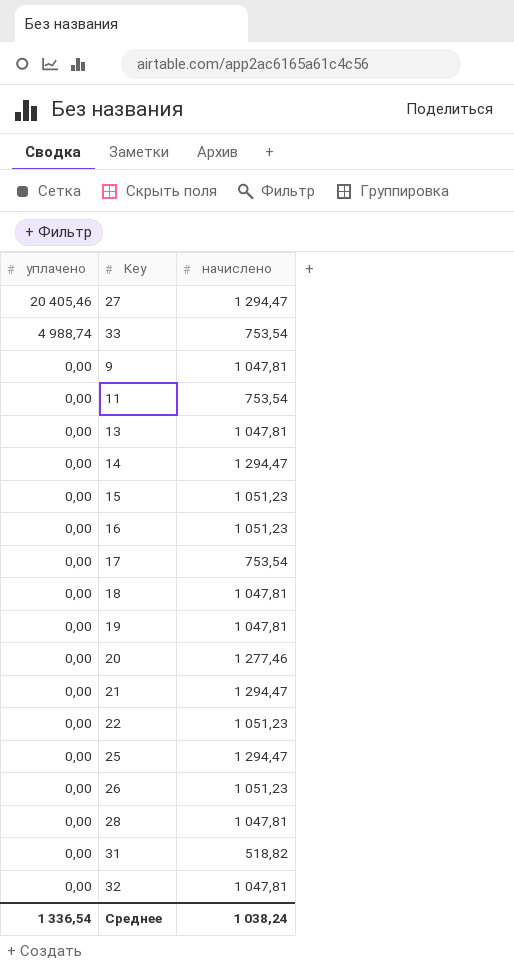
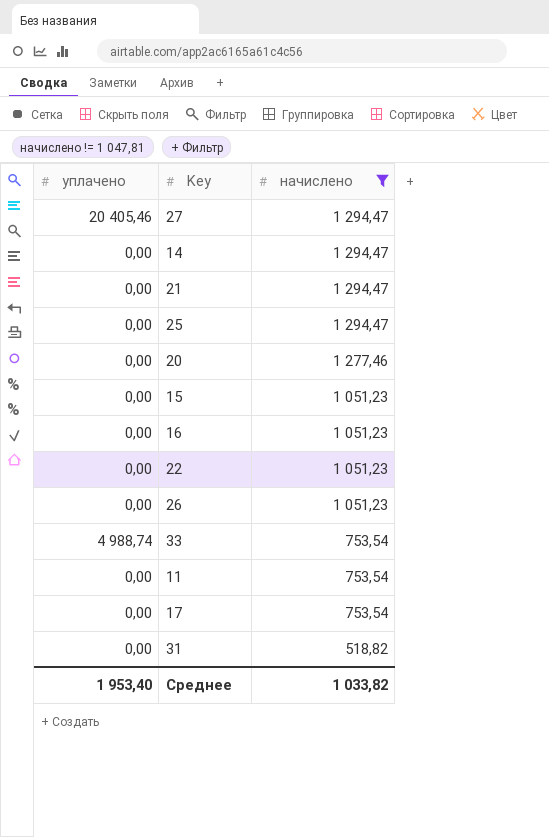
filter: none -> начислено != 1 047,81
row order: уплачено descending -> начислено descending
Среднее | уплачено: 1 336,54 -> 1 953,40
Среднее | начислено: 1 038,24 -> 1 033,82

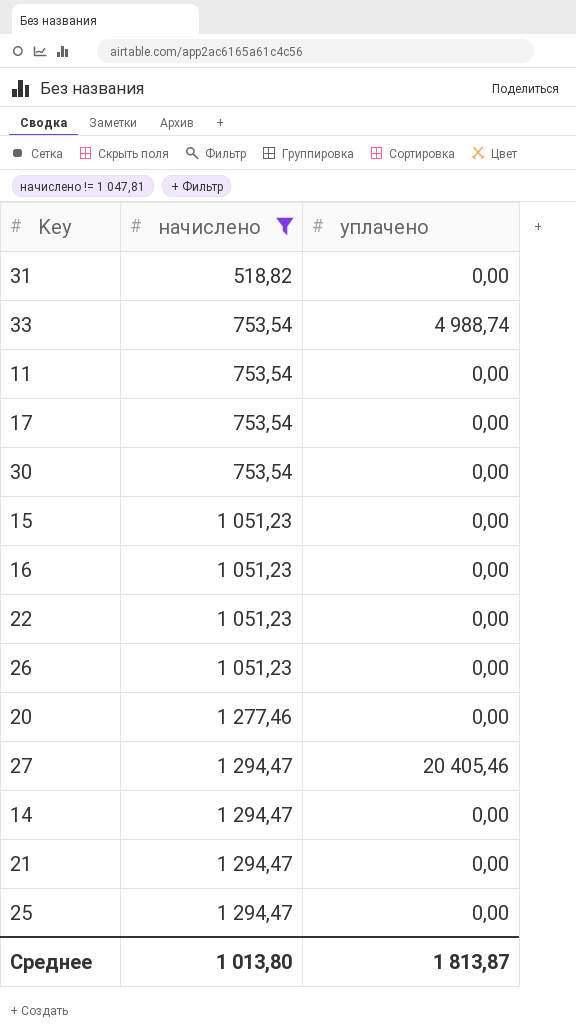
row order: начислено descending -> начислено ascending
column уплачено | position: 1 -> 3
row 30: none -> 753,54 | 0,00
Среднее | начислено: 1 033,82 -> 1 013,80
Среднее | уплачено: 1 953,40 -> 1 813,87

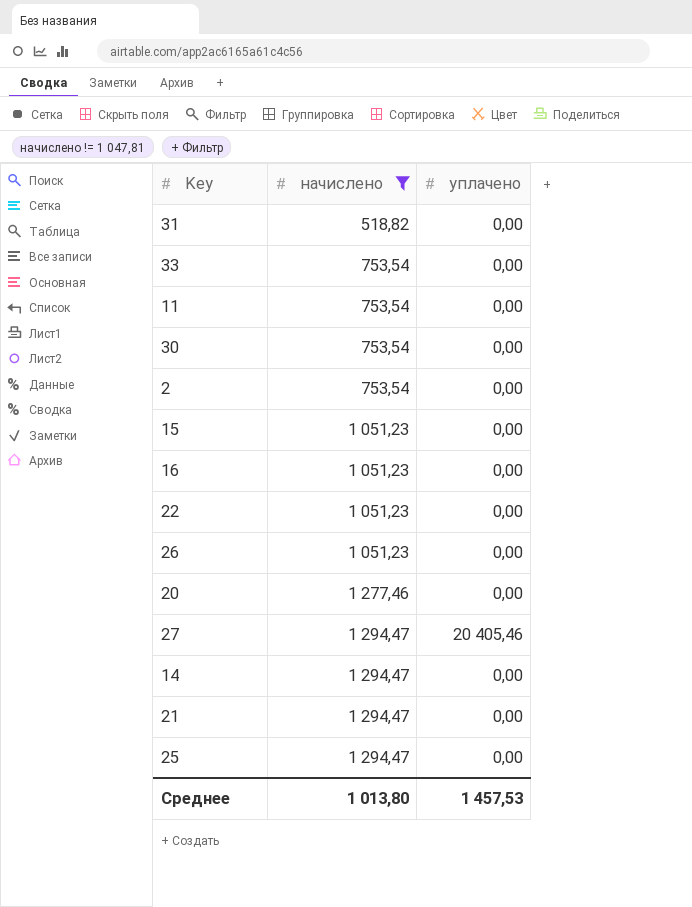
row 17: 753,54 | 0,00 -> none
33 | уплачено: 4 988,74 -> 0,00
row 2: none -> 753,54 | 0,00
Среднее | уплачено: 1 813,87 -> 1 457,53

